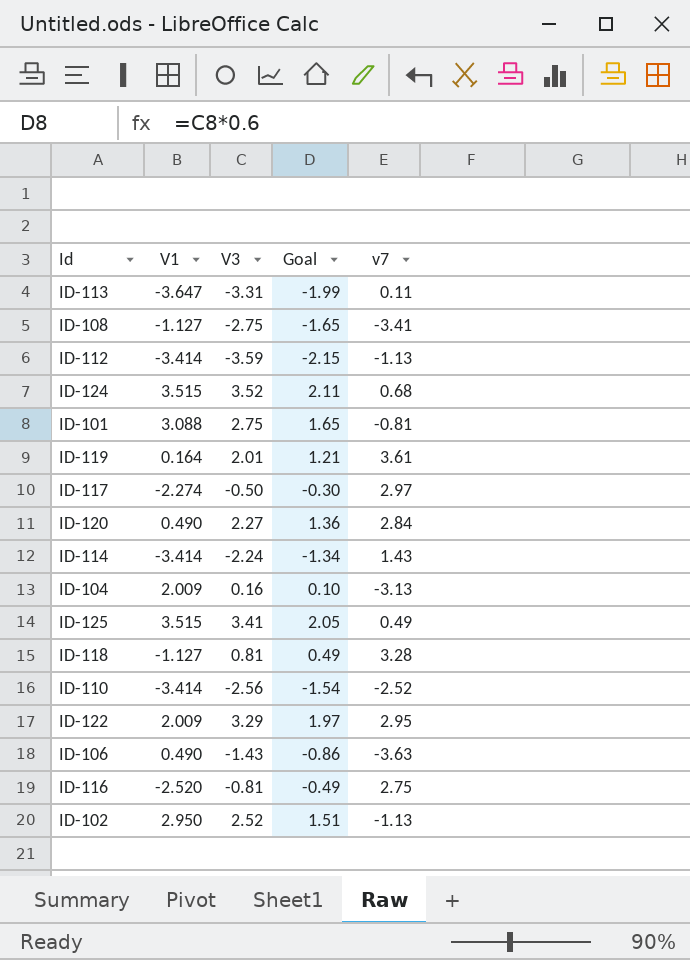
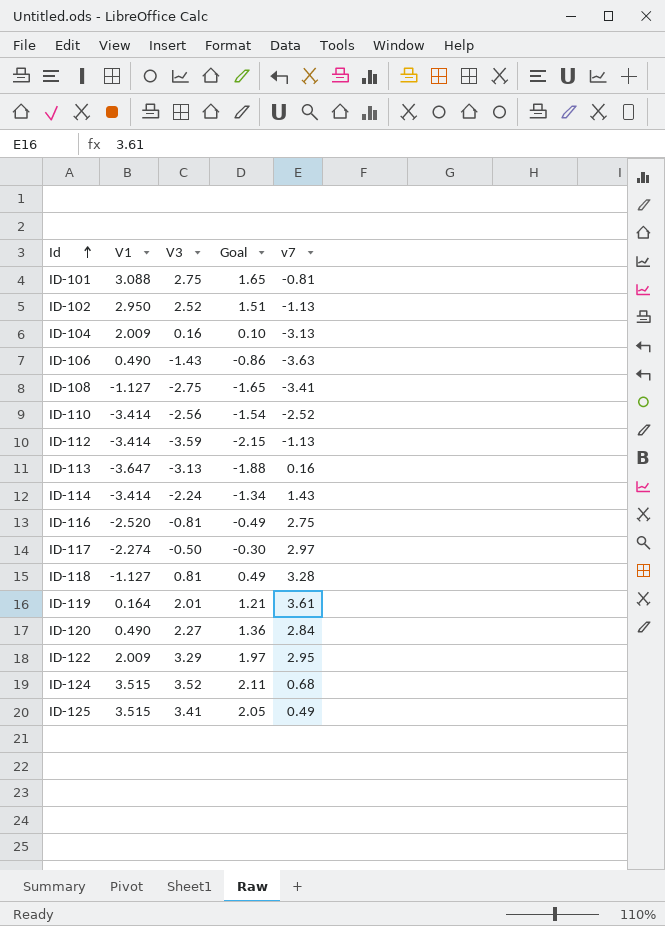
row order: none -> Id ascending
ID-113 | V3: -3.31 -> -3.13
ID-113 | Goal: -1.99 -> -1.88
ID-113 | v7: 0.11 -> 0.16

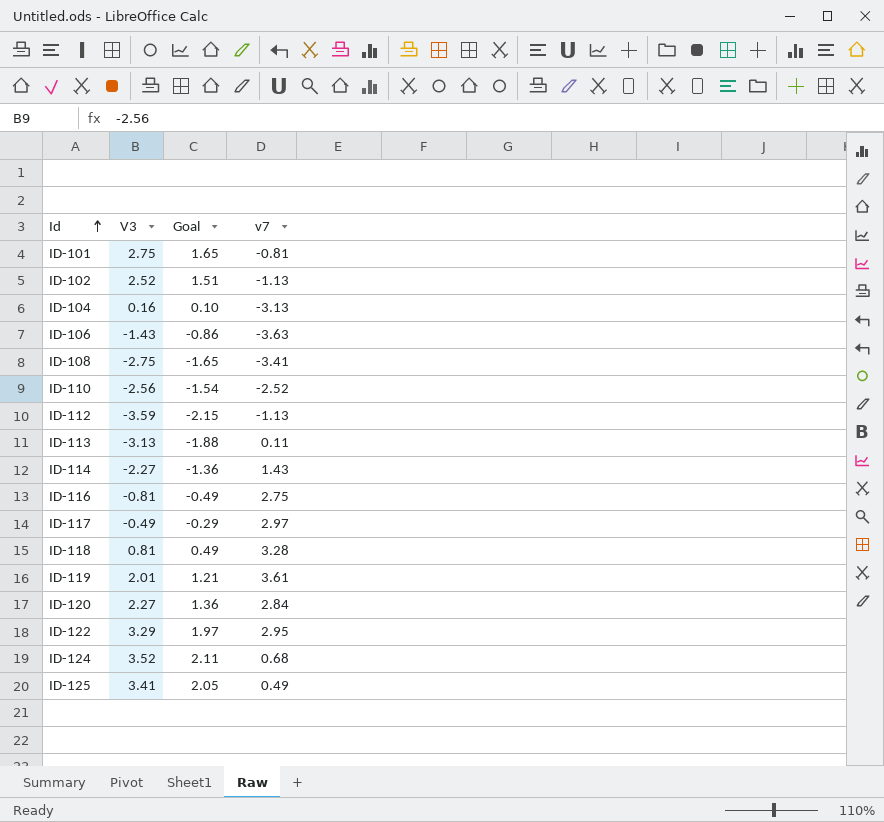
column V1 | position: 2 -> none
ID-113 | v7: 0.16 -> 0.11
ID-114 | V3: -2.24 -> -2.27
ID-114 | Goal: -1.34 -> -1.36
ID-117 | V3: -0.50 -> -0.49
ID-117 | Goal: -0.30 -> -0.29

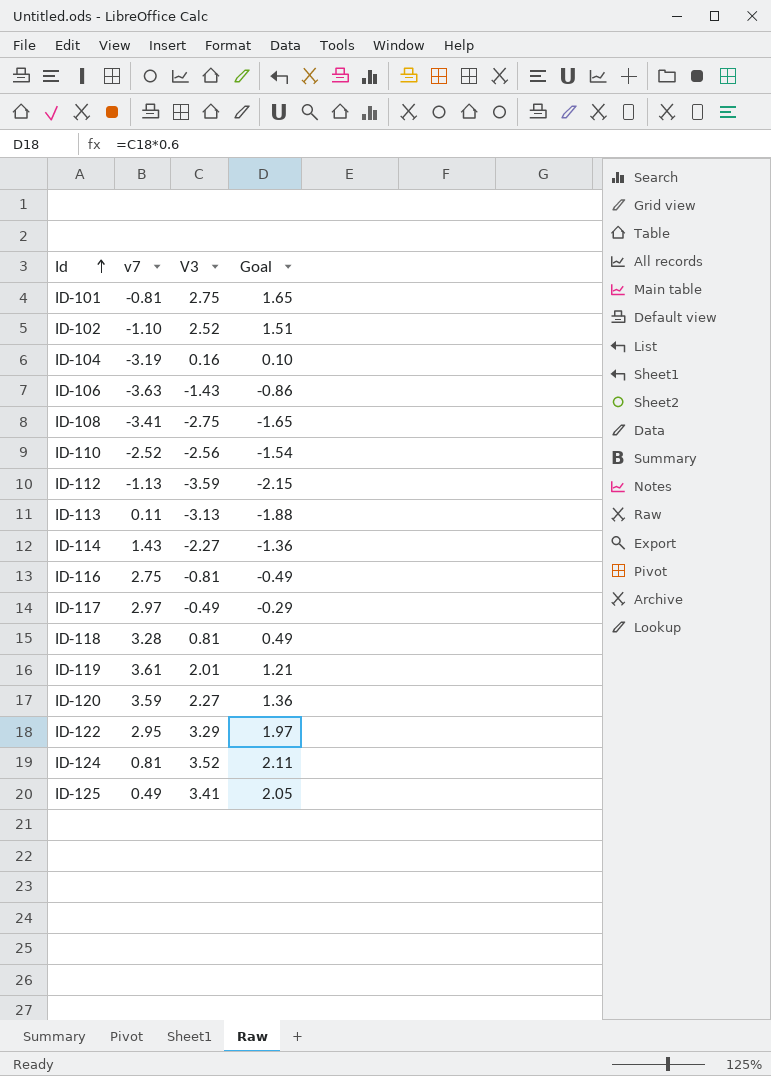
column v7 | position: 4 -> 2
ID-102 | v7: -1.13 -> -1.10
ID-104 | v7: -3.13 -> -3.19
ID-120 | v7: 2.84 -> 3.59
ID-124 | v7: 0.68 -> 0.81

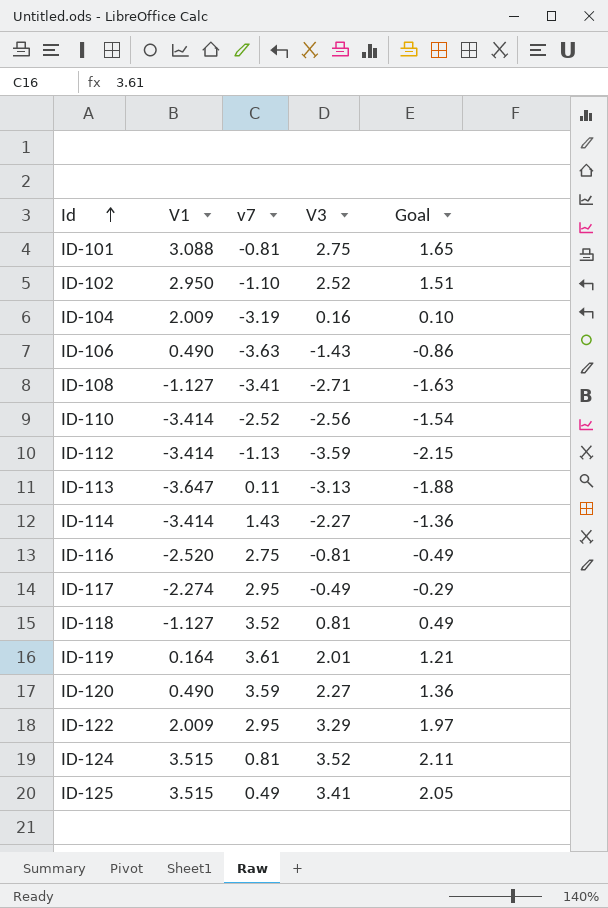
column V1 | position: none -> 2
ID-108 | V3: -2.75 -> -2.71
ID-108 | Goal: -1.65 -> -1.63
ID-117 | v7: 2.97 -> 2.95
ID-118 | v7: 3.28 -> 3.52

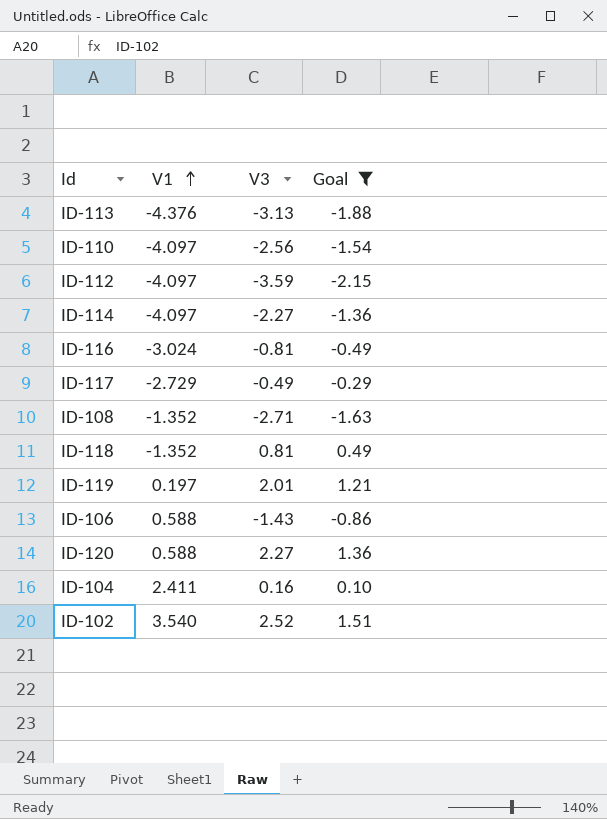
filter: none -> Goal <= 1.51
row order: Id ascending -> V1 ascending
column v7 | position: 3 -> none
ID-113 | V1: -3.647 -> -4.376
ID-110 | V1: -3.414 -> -4.097
ID-112 | V1: -3.414 -> -4.097
ID-114 | V1: -3.414 -> -4.097
ID-116 | V1: -2.520 -> -3.024
ID-117 | V1: -2.274 -> -2.729
ID-108 | V1: -1.127 -> -1.352
ID-118 | V1: -1.127 -> -1.352
ID-119 | V1: 0.164 -> 0.197
ID-106 | V1: 0.490 -> 0.588
ID-120 | V1: 0.490 -> 0.588
ID-104 | V1: 2.009 -> 2.411
ID-102 | V1: 2.950 -> 3.540

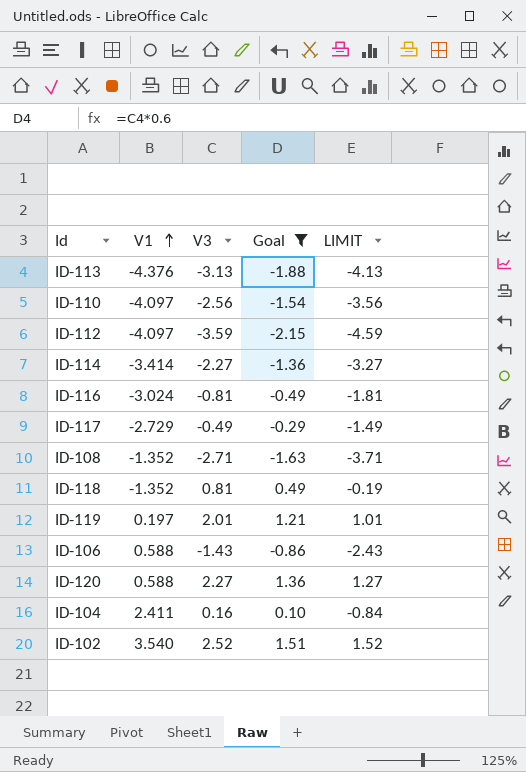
column LIMIT | formula: none -> [V3] - 1
ID-114 | V1: -4.097 -> -3.414

